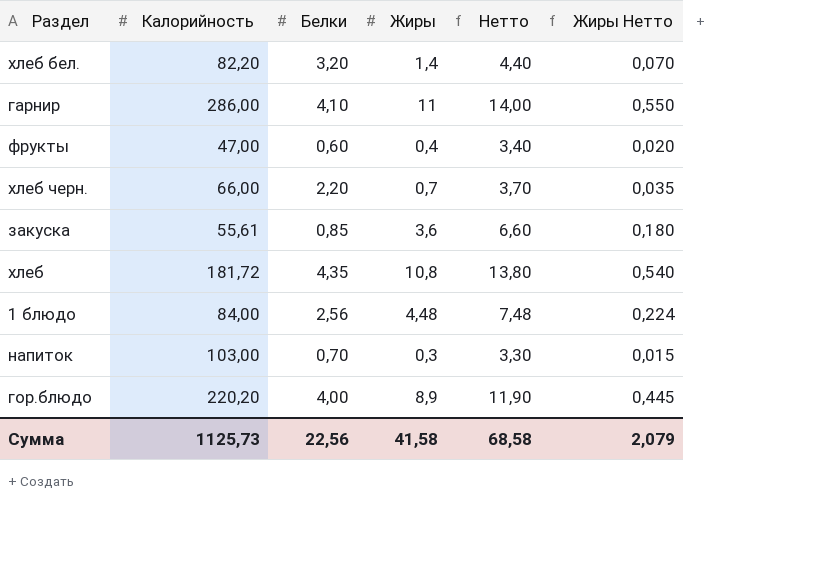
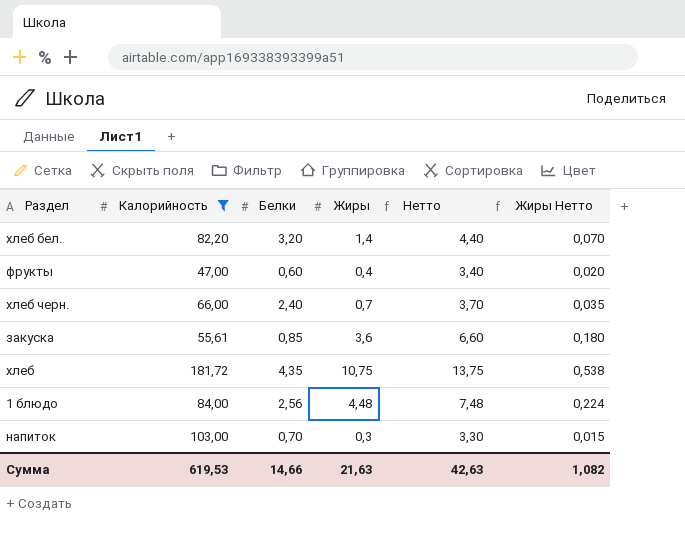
filter: none -> Калорийность <= 181,72
хлеб черн. | Белки: 2,20 -> 2,40
хлеб | Жиры: 10,8 -> 10,75
хлеб | Нетто: 13,80 -> 13,75
хлеб | Жиры Нетто: 0,540 -> 0,538
Сумма | Калорийность: 1125,73 -> 619,53
Сумма | Белки: 22,56 -> 14,66
Сумма | Жиры: 41,58 -> 21,63
Сумма | Нетто: 68,58 -> 42,63
Сумма | Жиры Нетто: 2,079 -> 1,082

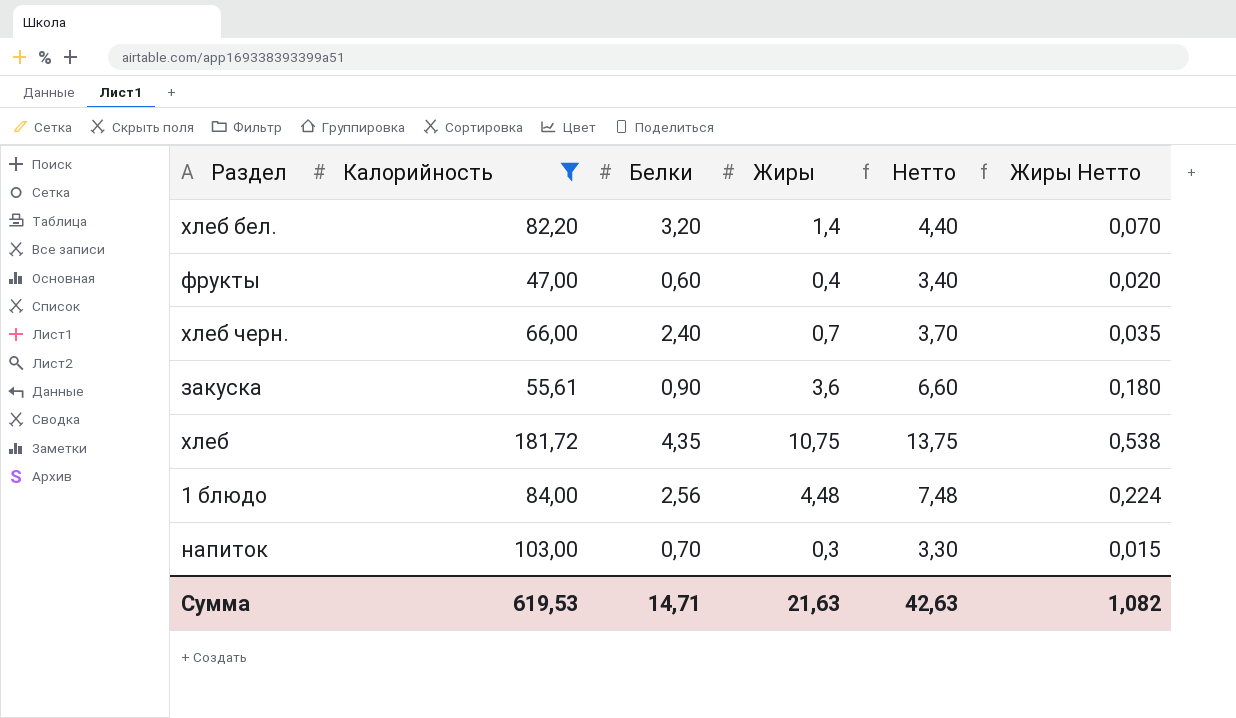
закуска | Белки: 0,85 -> 0,90
Сумма | Белки: 14,66 -> 14,71

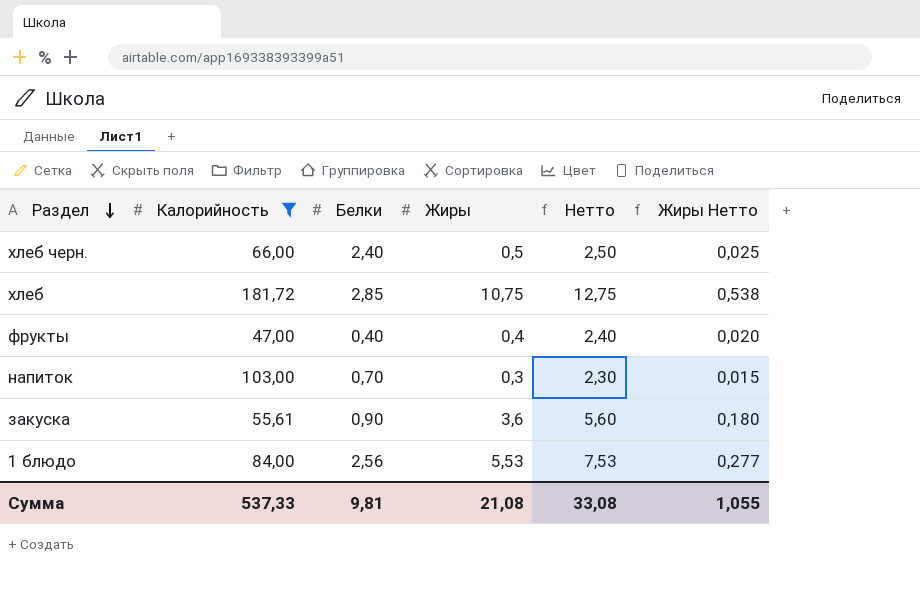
row order: none -> Раздел descending
column Нетто | formula: [Жиры] + 3 -> [Жиры] + 2
row хлеб бел.: 82,20 | 3,20 | 1,4 | 4,40 | 0,070 -> none
хлеб черн. | Жиры: 0,7 -> 0,5
хлеб черн. | Жиры Нетто: 0,035 -> 0,025
хлеб | Белки: 4,35 -> 2,85
фрукты | Белки: 0,60 -> 0,40
1 блюдо | Жиры: 4,48 -> 5,53
1 блюдо | Жиры Нетто: 0,224 -> 0,277
Сумма | Калорийность: 619,53 -> 537,33
Сумма | Белки: 14,71 -> 9,81
Сумма | Жиры: 21,63 -> 21,08
Сумма | Нетто: 42,63 -> 33,08
Сумма | Жиры Нетто: 1,082 -> 1,055

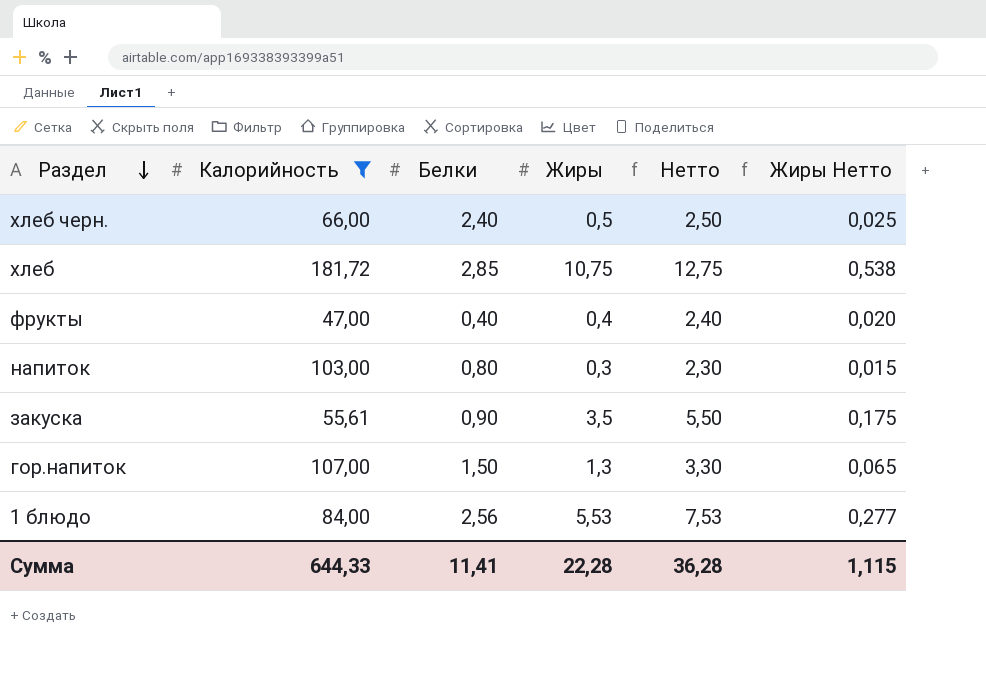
напиток | Белки: 0,70 -> 0,80
закуска | Жиры: 3,6 -> 3,5
закуска | Нетто: 5,60 -> 5,50
закуска | Жиры Нетто: 0,180 -> 0,175
row гор.напиток: none -> 107,00 | 1,50 | 1,3 | 3,30 | 0,065
Сумма | Калорийность: 537,33 -> 644,33
Сумма | Белки: 9,81 -> 11,41
Сумма | Жиры: 21,08 -> 22,28
Сумма | Нетто: 33,08 -> 36,28
Сумма | Жиры Нетто: 1,055 -> 1,115

